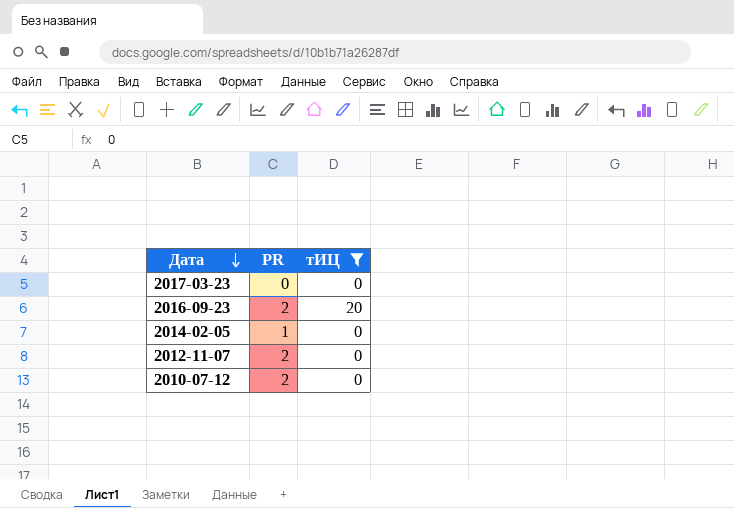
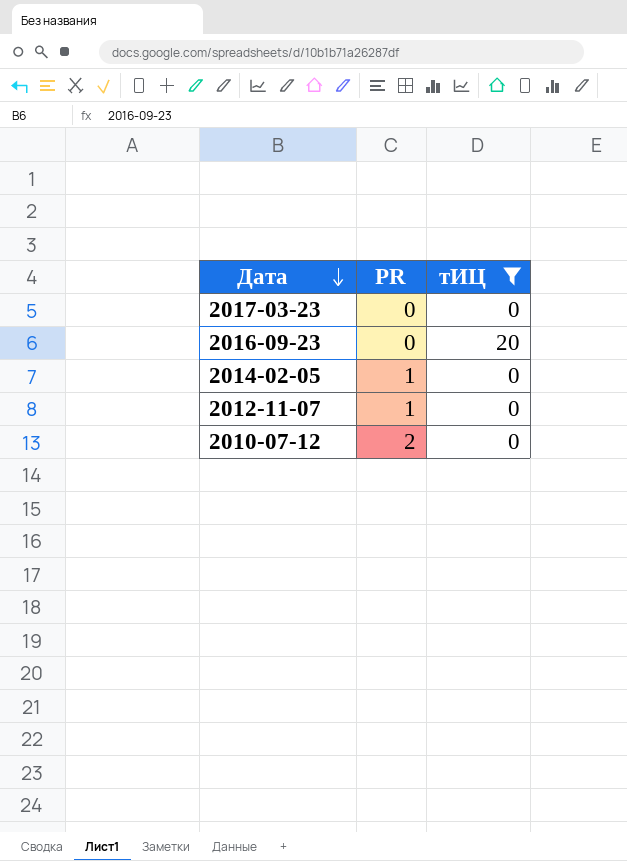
2016-09-23 | PR: 2 -> 0
2012-11-07 | PR: 2 -> 1

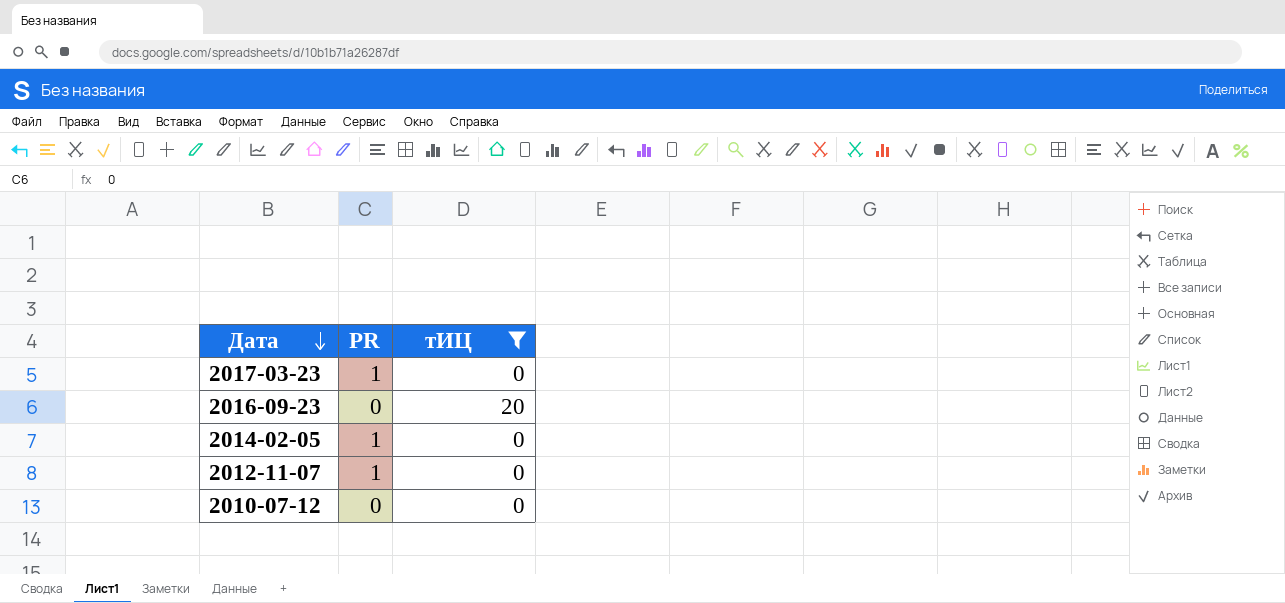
2017-03-23 | PR: 0 -> 1
2010-07-12 | PR: 2 -> 0

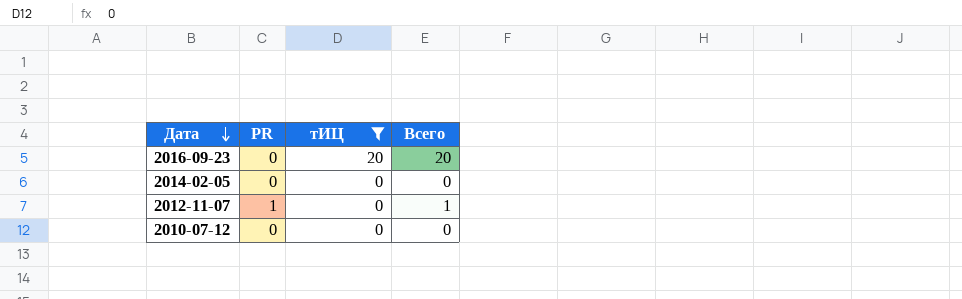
column Всего | formula: none -> [PR] + [тИЦ]
row 2017-03-23: 1 | 0 -> none
2014-02-05 | PR: 1 -> 0

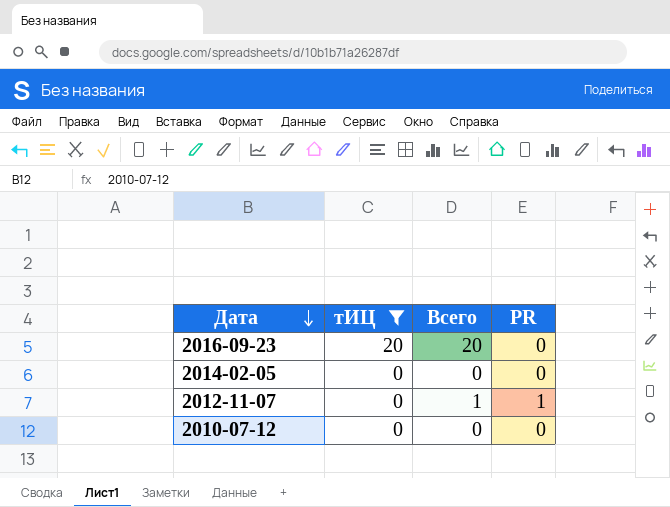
column PR | position: 2 -> 4

